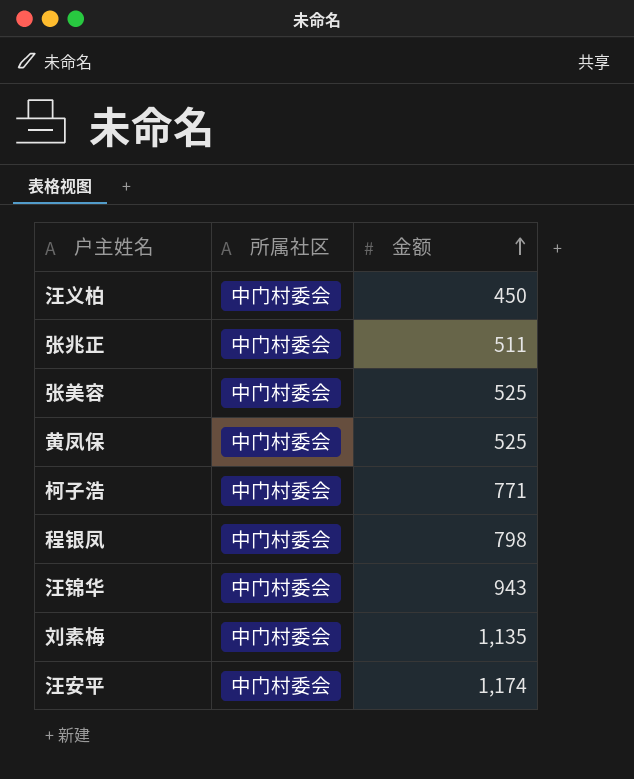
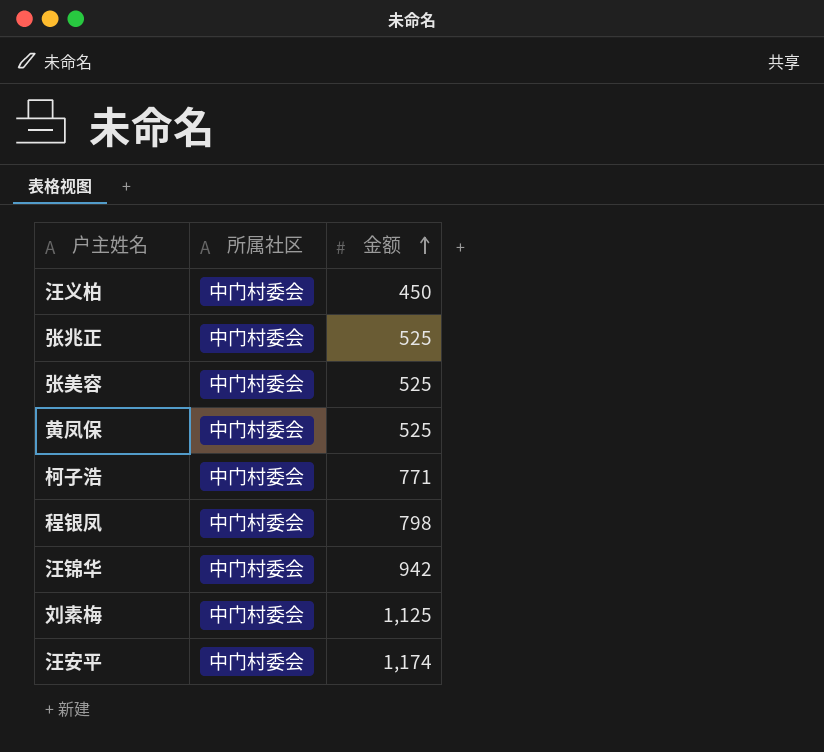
张兆正 | 金额: 511 -> 525
汪锦华 | 金额: 943 -> 942
刘素梅 | 金额: 1,135 -> 1,125

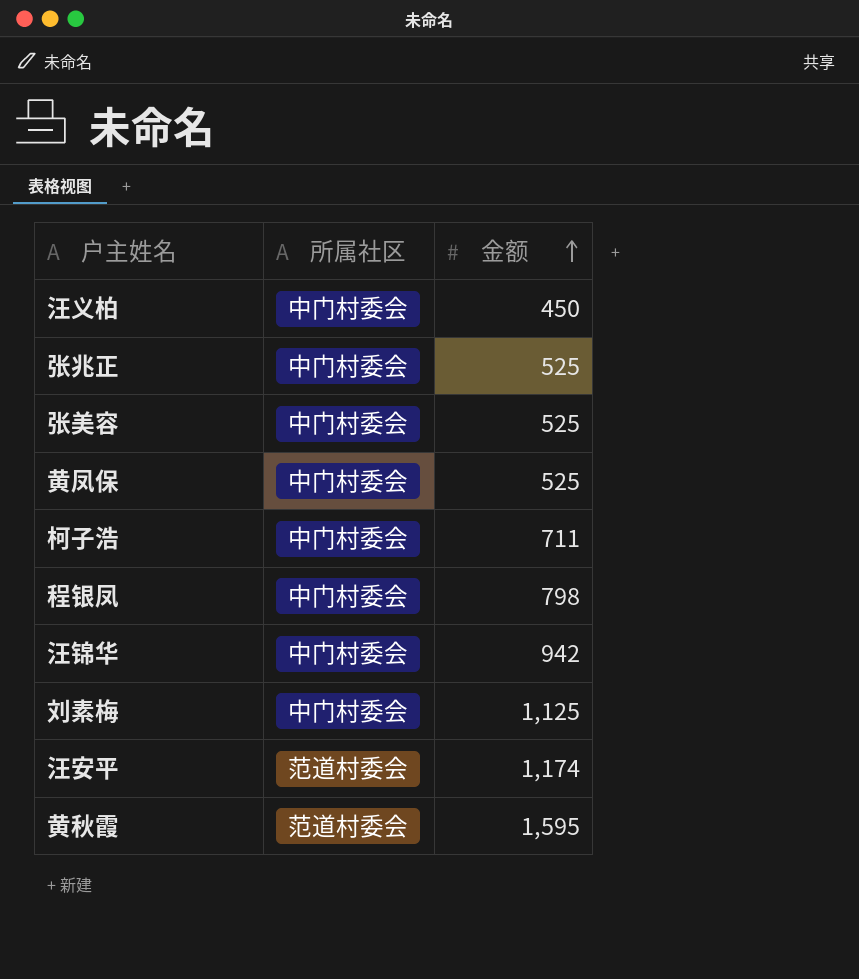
柯子浩 | 金额: 771 -> 711
汪安平 | 所属社区: 中门村委会 -> 范道村委会
row 黄秋霞: none -> 范道村委会 | 1,595

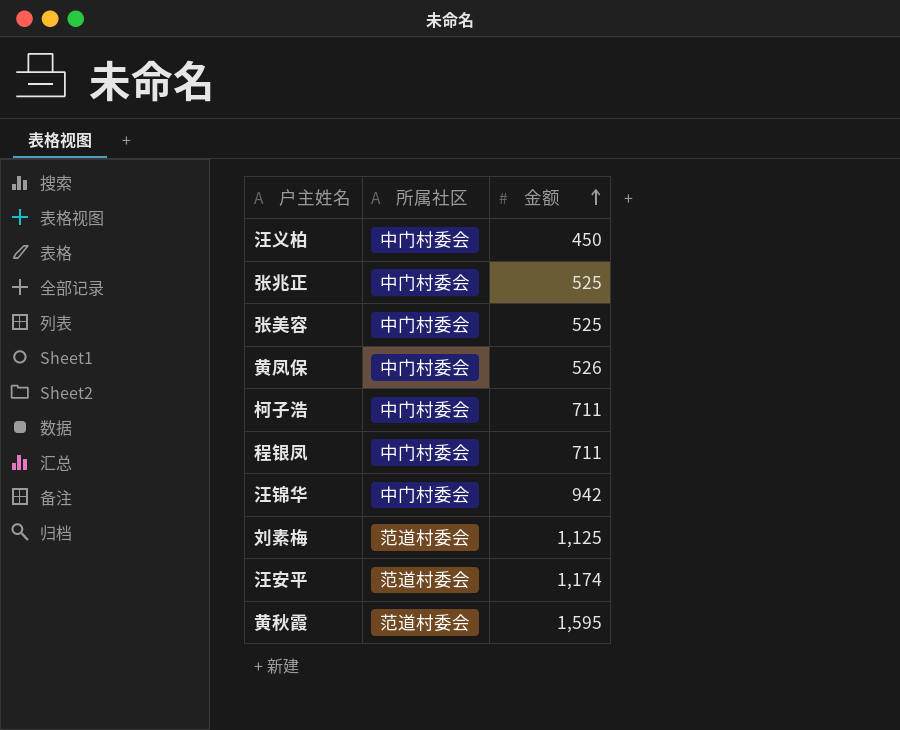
黄凤保 | 金额: 525 -> 526
程银凤 | 金额: 798 -> 711
刘素梅 | 所属社区: 中门村委会 -> 范道村委会

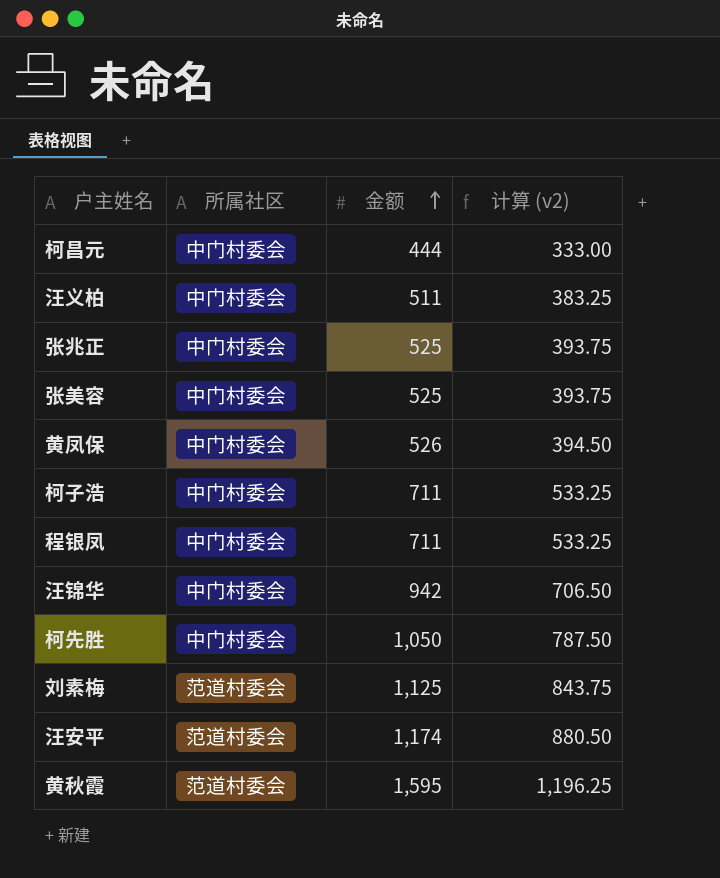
column 计算 (v2) | formula: none -> [金额] * 0.75
row 柯昌元: none -> 中门村委会 | 444 | 333.00
汪义柏 | 金额: 450 -> 511
row 柯先胜: none -> 中门村委会 | 1,050 | 787.50

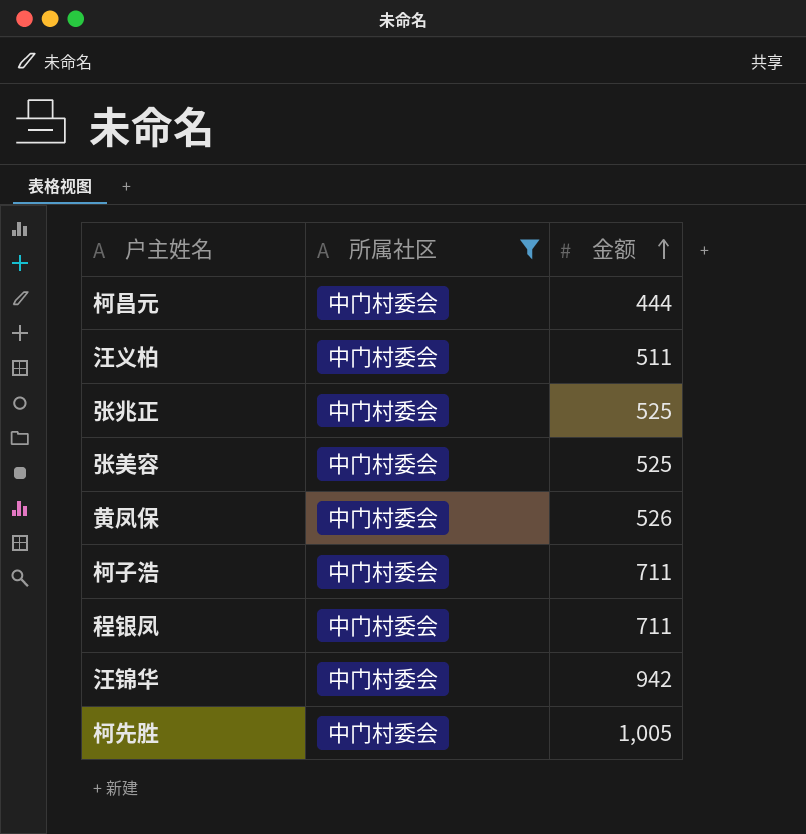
filter: none -> 所属社区 = 中门村委会
column 计算 (v2) | formula: [金额] * 0.75 -> none
柯先胜 | 金额: 1,050 -> 1,005

